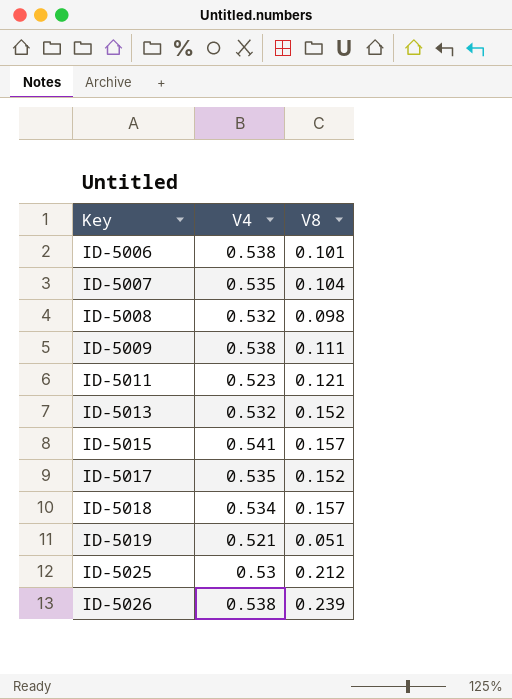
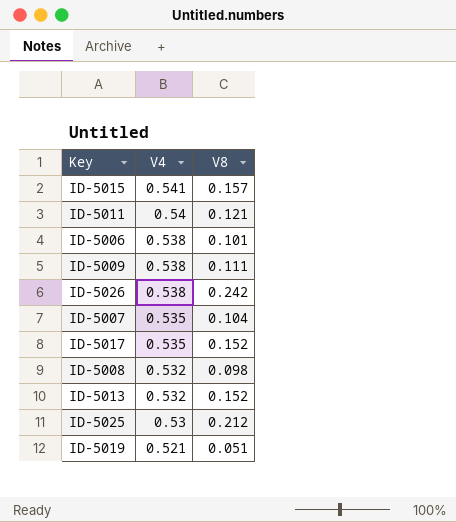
row order: Key ascending -> V4 descending
row ID-5018: 0.534 | 0.157 -> none
ID-5011 | V4: 0.523 -> 0.54
ID-5026 | V8: 0.239 -> 0.242

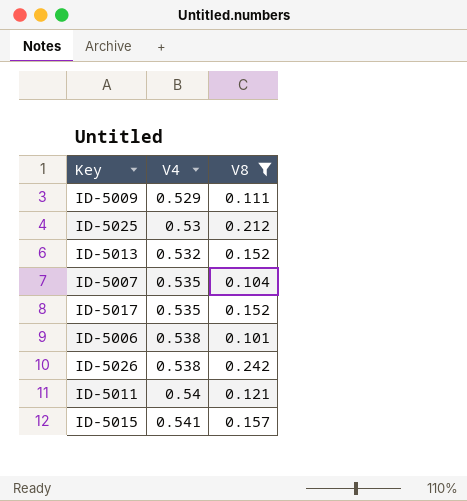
filter: none -> V8 >= 0.101
row order: V4 descending -> V4 ascending
ID-5009 | V4: 0.538 -> 0.529

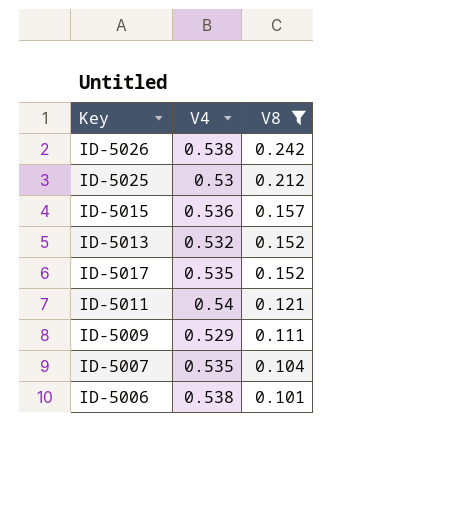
row order: V4 ascending -> V8 descending
ID-5015 | V4: 0.541 -> 0.536

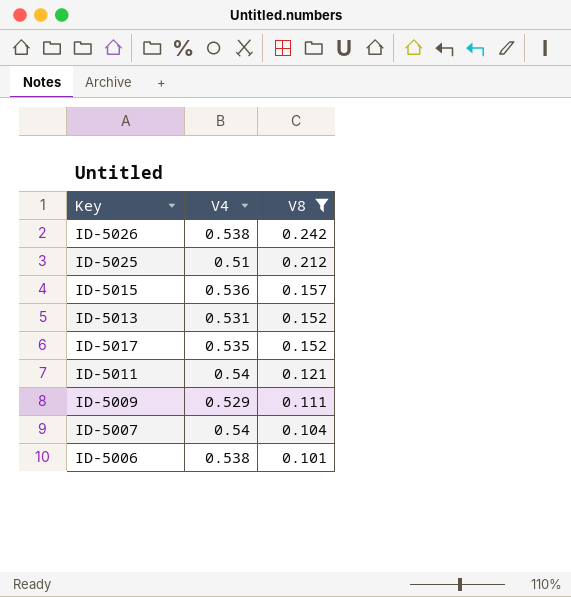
ID-5025 | V4: 0.53 -> 0.51
ID-5013 | V4: 0.532 -> 0.531
ID-5007 | V4: 0.535 -> 0.54

